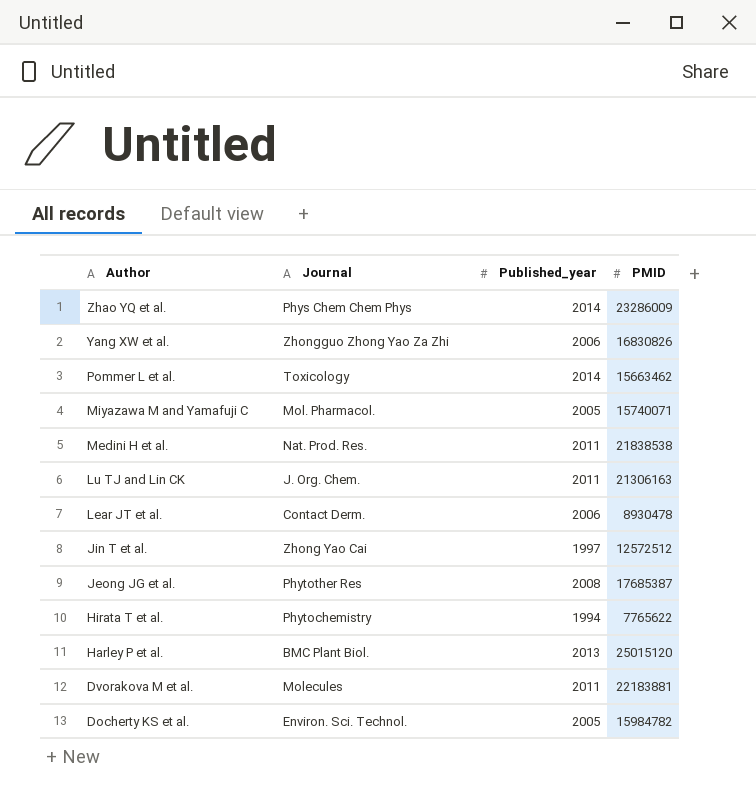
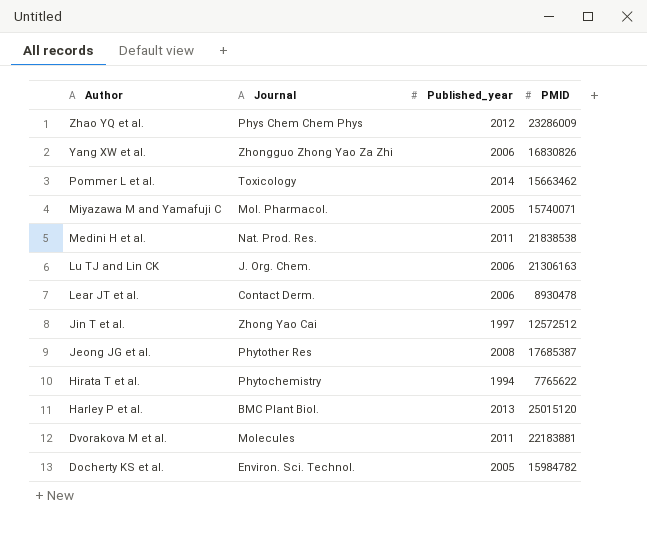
Zhao YQ et al. | Published_year: 2014 -> 2012
Lu TJ and Lin CK | Published_year: 2011 -> 2006

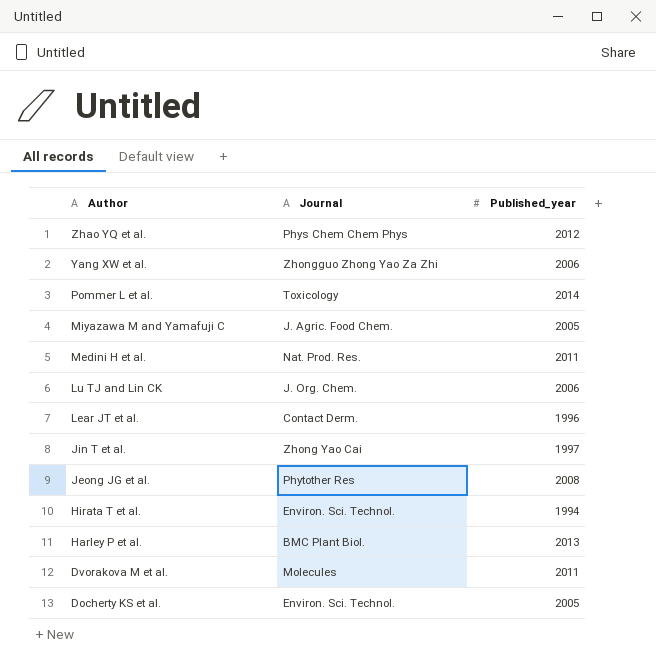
column PMID | position: 4 -> none
Miyazawa M and Yamafuji C | Journal: Mol. Pharmacol. -> J. Agric. Food Chem.
Lear JT et al. | Published_year: 2006 -> 1996
Hirata T et al. | Journal: Phytochemistry -> Environ. Sci. Technol.

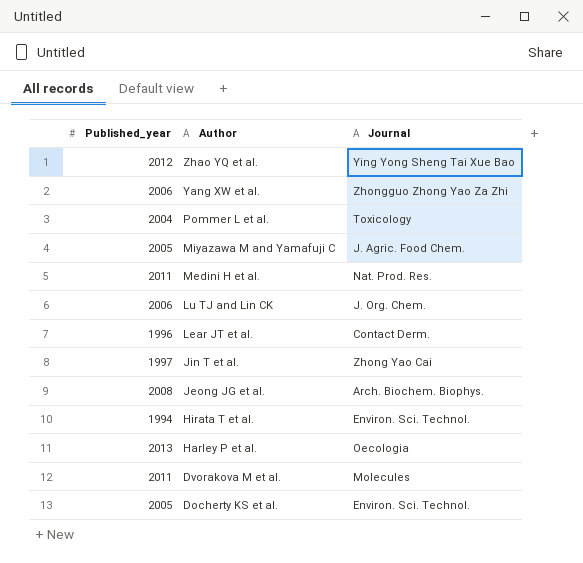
column Published_year | position: 3 -> 1
Zhao YQ et al. | Journal: Phys Chem Chem Phys -> Ying Yong Sheng Tai Xue Bao
Pommer L et al. | Published_year: 2014 -> 2004
Jeong JG et al. | Journal: Phytother Res -> Arch. Biochem. Biophys.
Harley P et al. | Journal: BMC Plant Biol. -> Oecologia

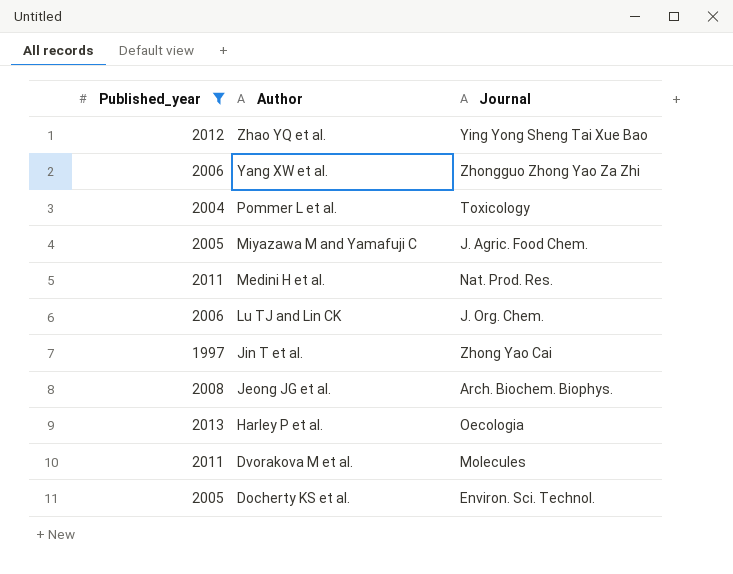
filter: none -> Published_year >= 1997

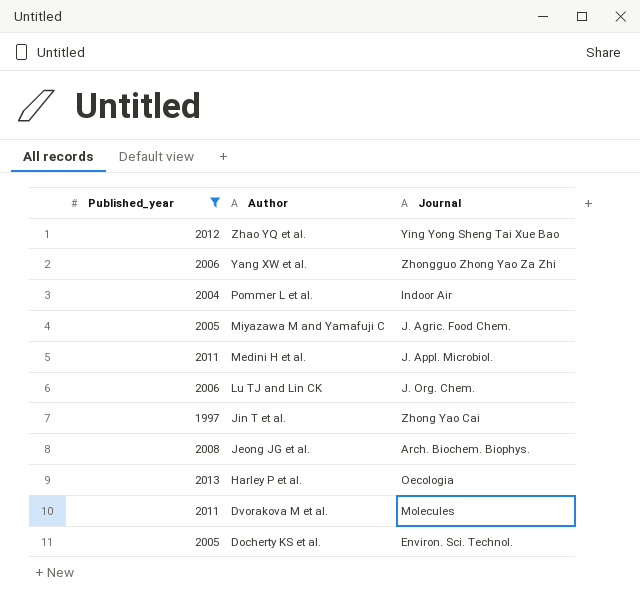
Pommer L et al. | Journal: Toxicology -> Indoor Air
Medini H et al. | Journal: Nat. Prod. Res. -> J. Appl. Microbiol.

